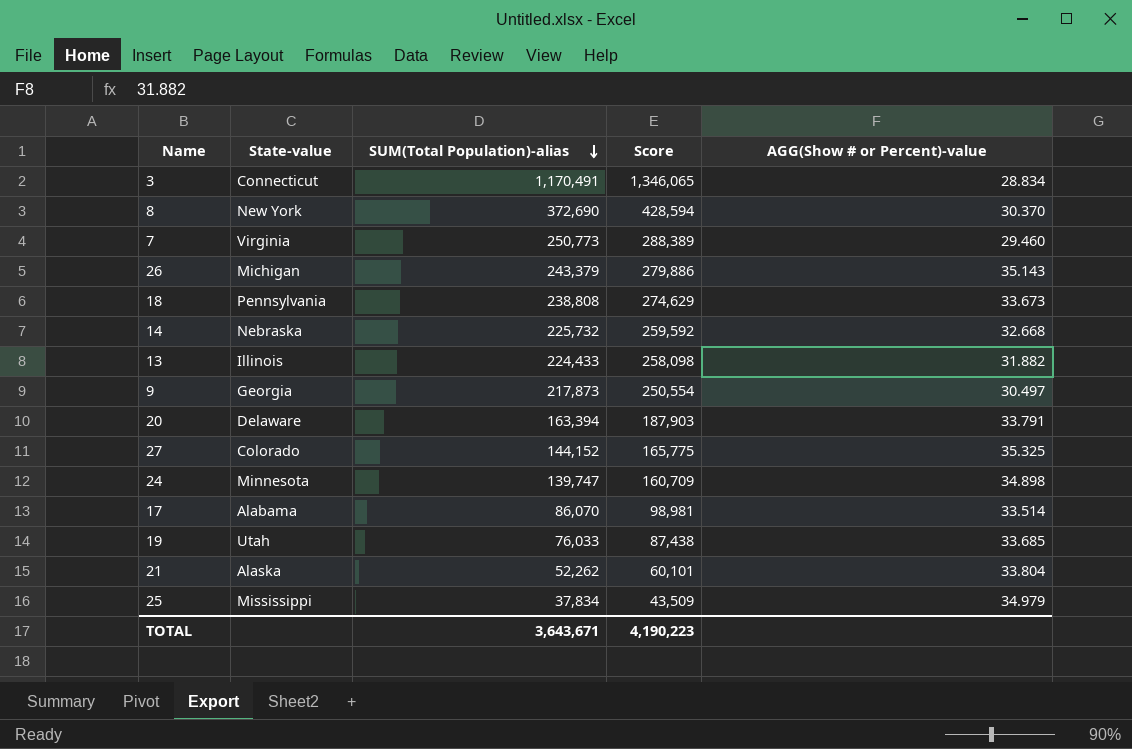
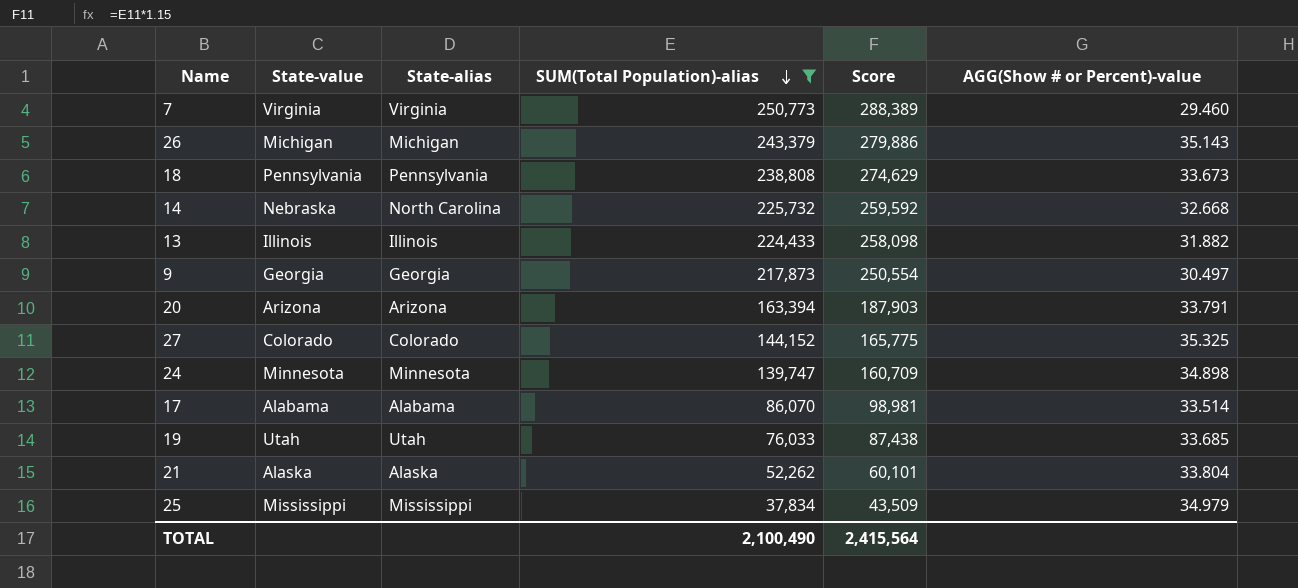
filter: none -> SUM(Total Population)-alias <= 250,773
column State-alias | position: none -> 3
20 | State-value: Delaware -> Arizona
TOTAL | SUM(Total Population)-alias: 3,643,671 -> 2,100,490
TOTAL | Score: 4,190,223 -> 2,415,564

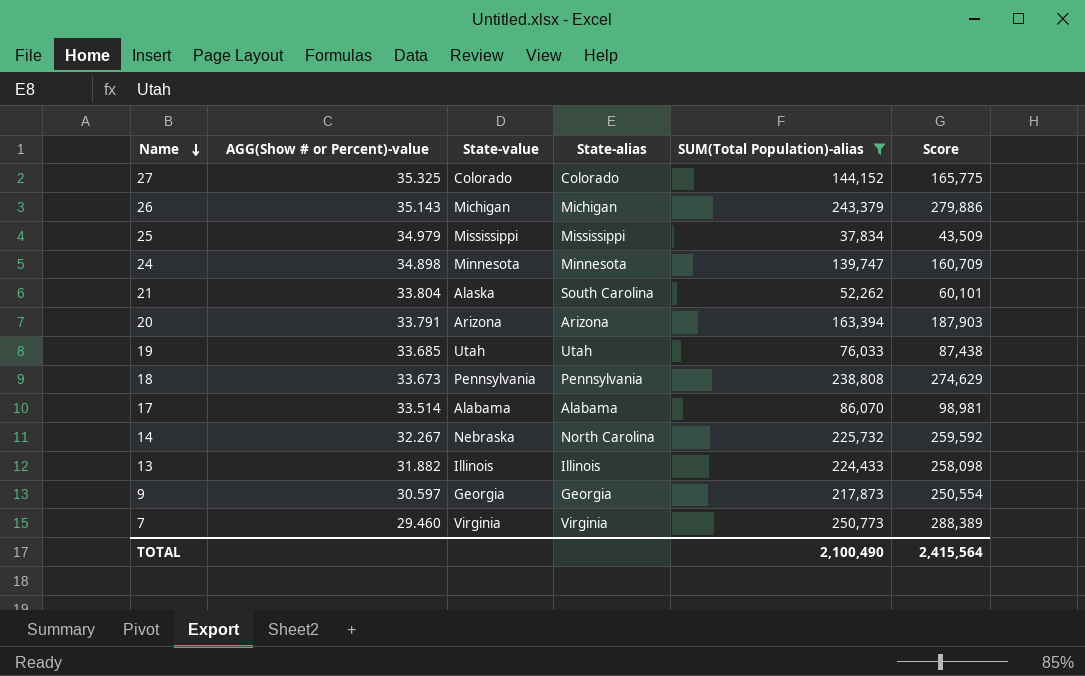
row order: SUM(Total Population)-alias descending -> Name descending
column AGG(Show # or Percent)-value | position: 6 -> 2
21 | State-alias: Alaska -> South Carolina
14 | AGG(Show # or Percent)-value: 32.668 -> 32.267
9 | AGG(Show # or Percent)-value: 30.497 -> 30.597

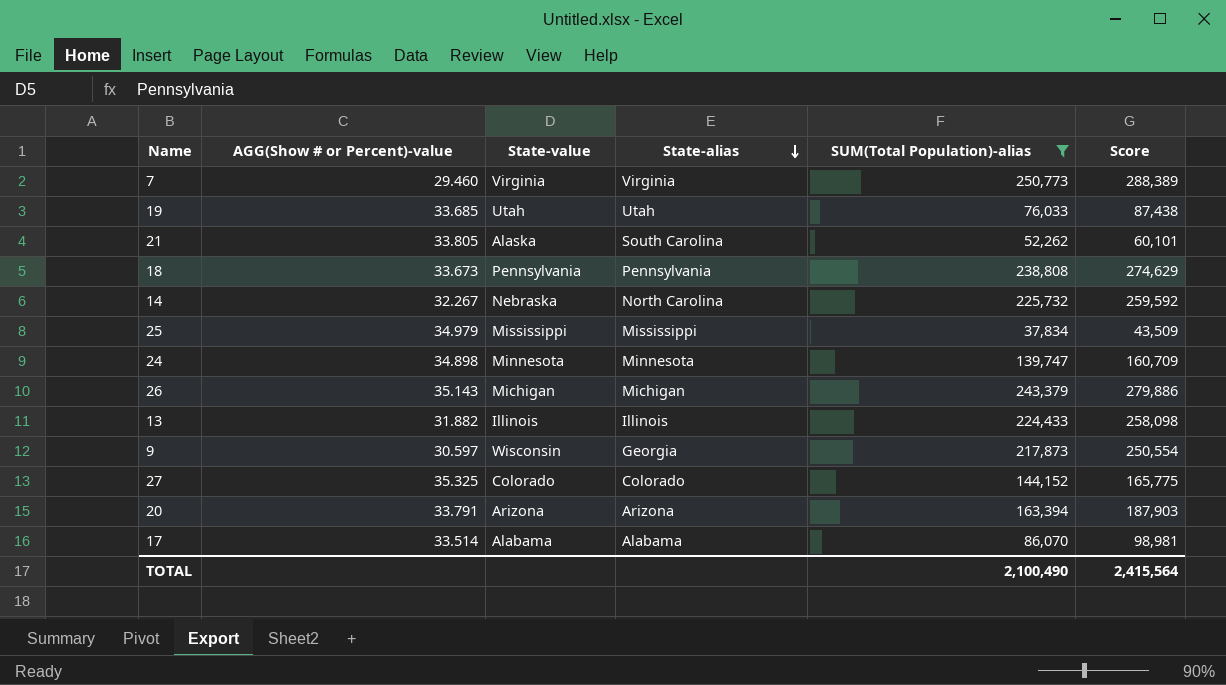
row order: Name descending -> State-alias descending
21 | AGG(Show # or Percent)-value: 33.804 -> 33.805
9 | State-value: Georgia -> Wisconsin

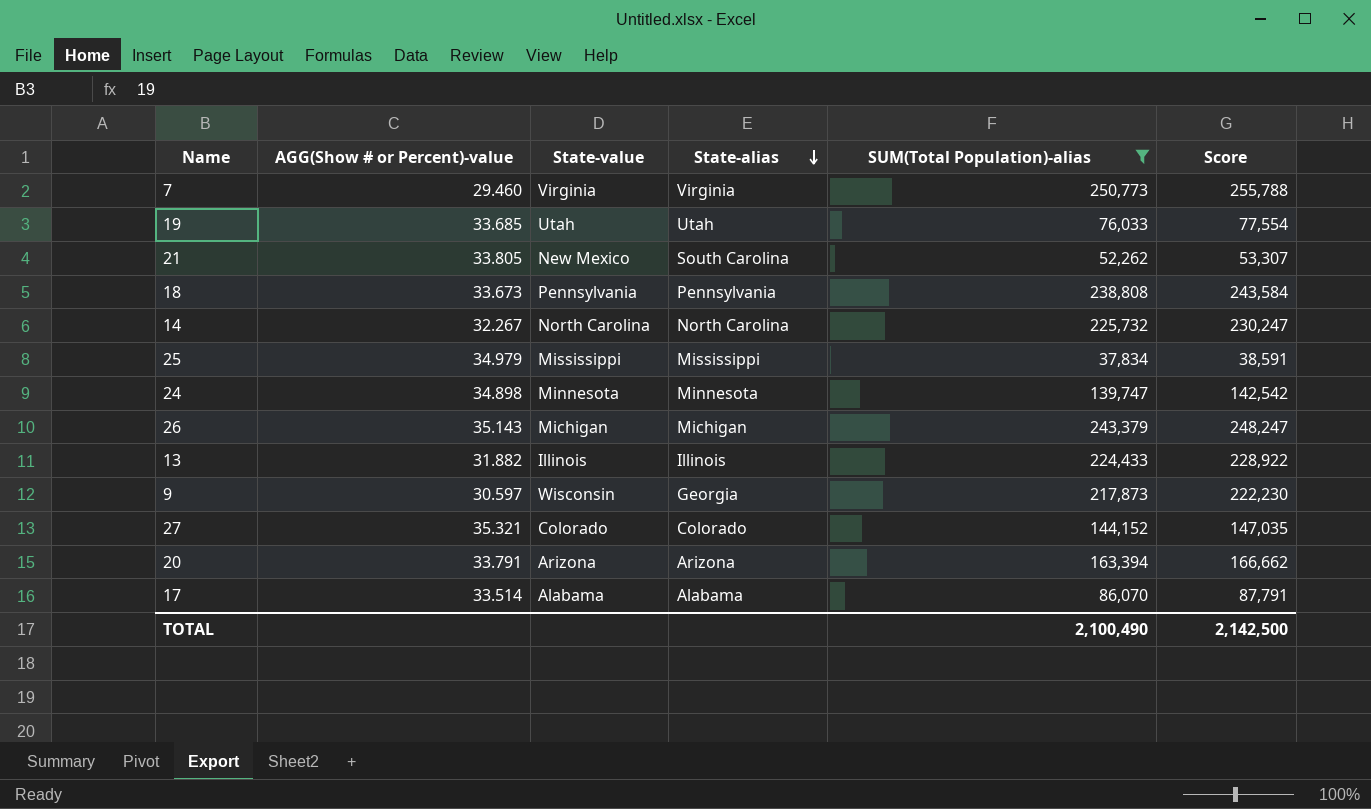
column Score | formula: [SUM(Total Population)-alias] * 1.15 -> [SUM(Total Population)-alias] * 1.02
21 | State-value: Alaska -> New Mexico
14 | State-value: Nebraska -> North Carolina
27 | AGG(Show # or Percent)-value: 35.325 -> 35.321
TOTAL | Score: 2,415,564 -> 2,142,500

